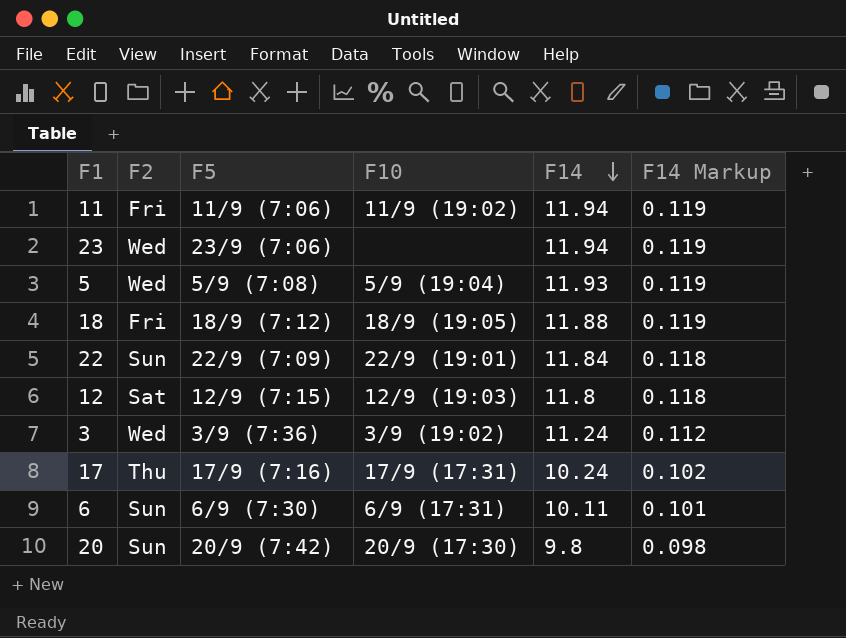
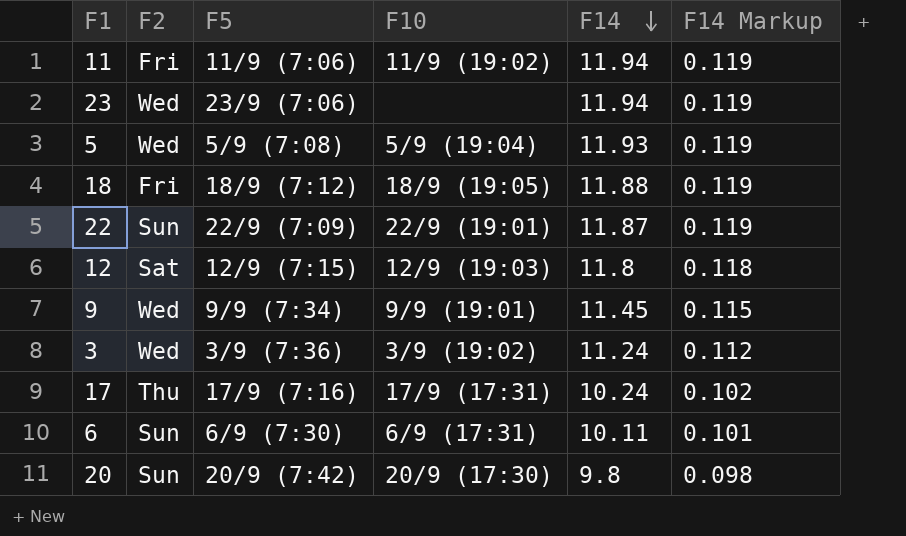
22 | F14: 11.84 -> 11.87
22 | F14 Markup: 0.118 -> 0.119
row 9: none -> Wed | 9/9 (7:34) | 9/9 (19:01) | 11.45 | 0.115

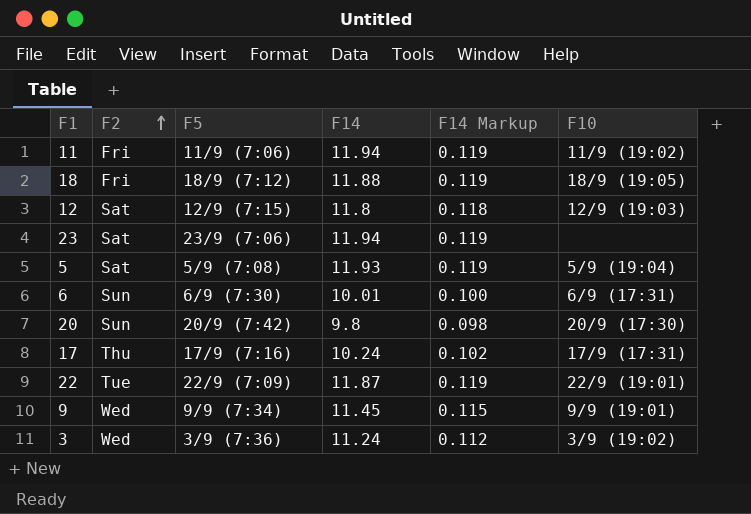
row order: F14 descending -> F2 ascending
column F10 | position: 4 -> 6
23 | F2: Wed -> Sat
5 | F2: Wed -> Sat
6 | F14: 10.11 -> 10.01
6 | F14 Markup: 0.101 -> 0.100
22 | F2: Sun -> Tue

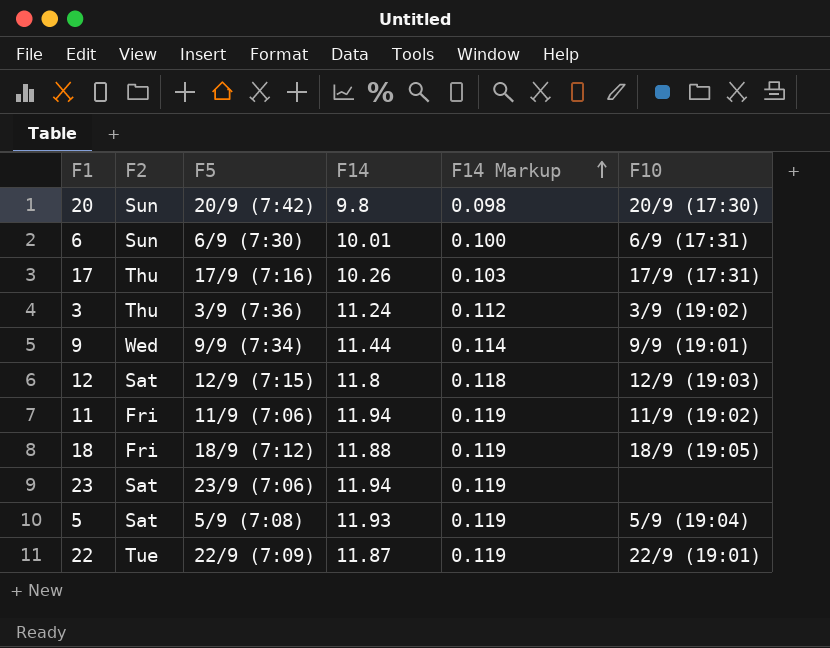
row order: F2 ascending -> F14 Markup ascending
17 | F14: 10.24 -> 10.26
17 | F14 Markup: 0.102 -> 0.103
3 | F2: Wed -> Thu
9 | F14: 11.45 -> 11.44
9 | F14 Markup: 0.115 -> 0.114

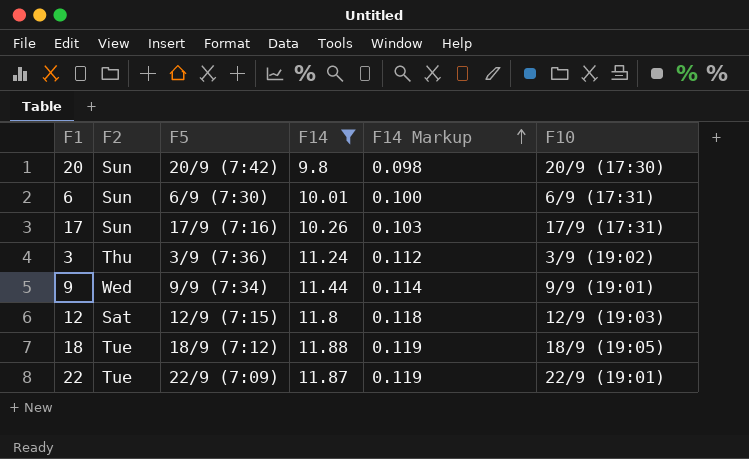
filter: none -> F14 <= 11.88
17 | F2: Thu -> Sun
18 | F2: Fri -> Tue

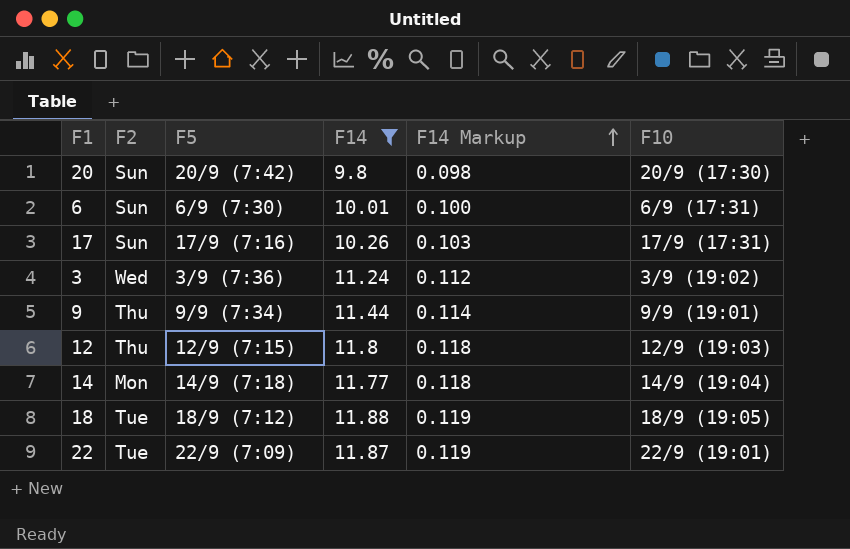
3 | F2: Thu -> Wed
9 | F2: Wed -> Thu
12 | F2: Sat -> Thu
row 14: none -> Mon | 14/9 (7:18) | 11.77 | 0.118 | 14/9 (19:04)

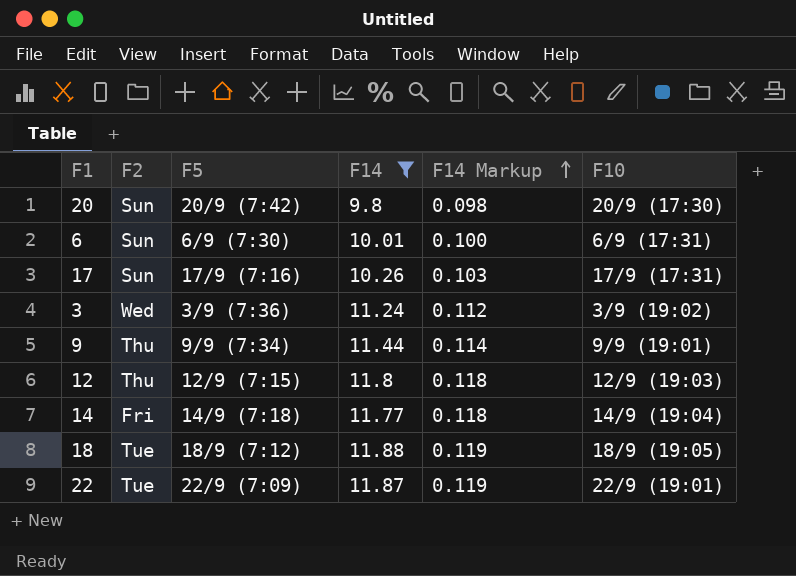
14 | F2: Mon -> Fri

